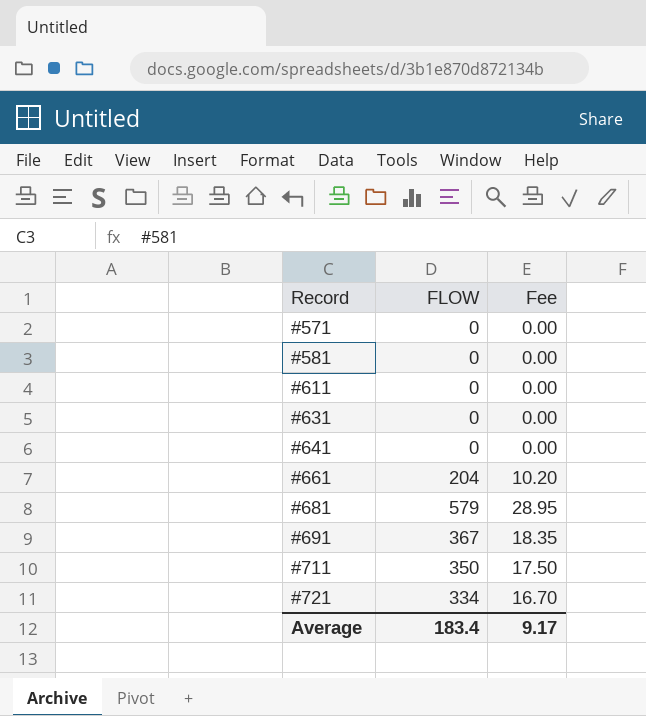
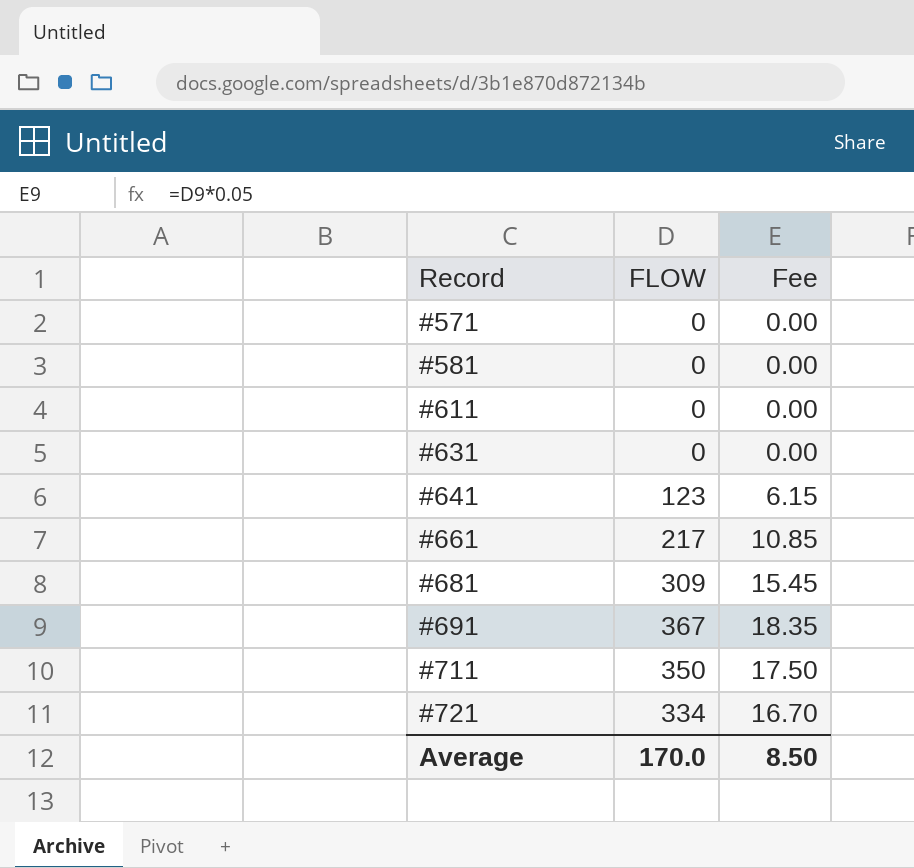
#641 | FLOW: 0 -> 123
#641 | Fee: 0.00 -> 6.15
#661 | FLOW: 204 -> 217
#661 | Fee: 10.20 -> 10.85
#681 | FLOW: 579 -> 309
#681 | Fee: 28.95 -> 15.45
Average | FLOW: 183.4 -> 170.0
Average | Fee: 9.17 -> 8.50

